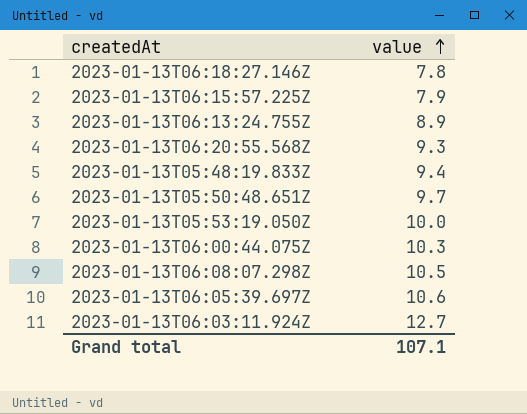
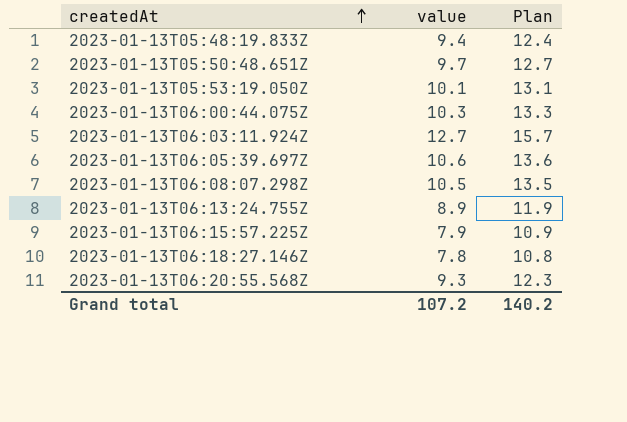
row order: value ascending -> createdAt ascending
column Plan | formula: none -> [value] + 3
2023-01-13T05:53:19.050Z | value: 10.0 -> 10.1
Grand total | value: 107.1 -> 107.2

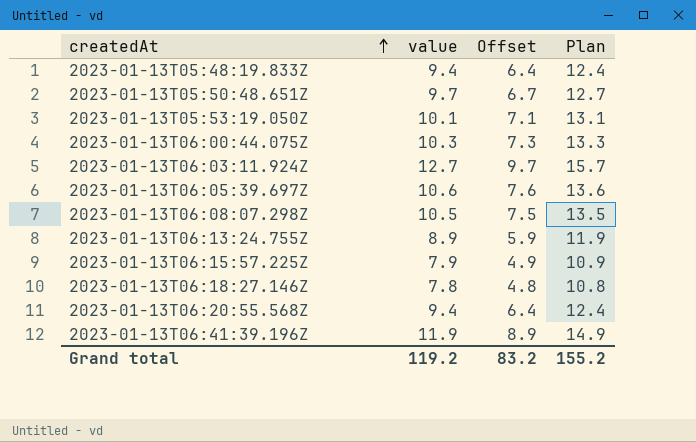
column Offset | formula: none -> [value] - 3
2023-01-13T06:20:55.568Z | value: 9.3 -> 9.4
2023-01-13T06:20:55.568Z | Plan: 12.3 -> 12.4
row 2023-01-13T06:41:39.196Z: none -> 11.9 | 8.9 | 14.9
Grand total | value: 107.2 -> 119.2
Grand total | Plan: 140.2 -> 155.2

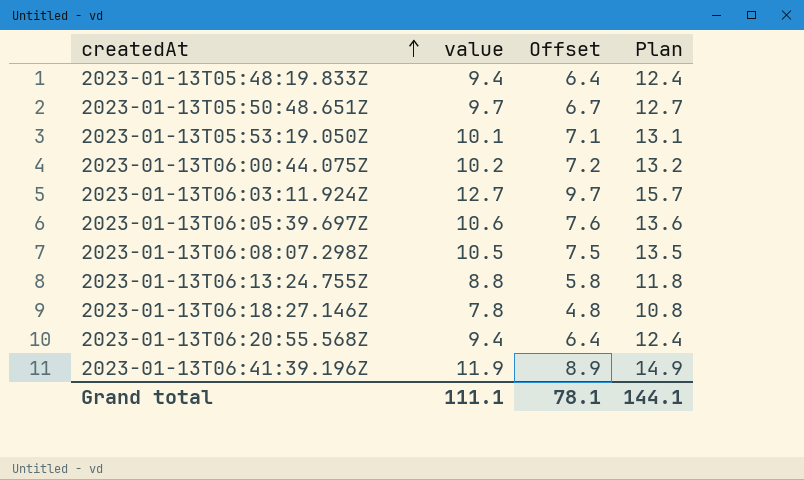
row 2023-01-13T06:15:57.225Z: 7.9 | 4.9 | 10.9 -> none
2023-01-13T06:00:44.075Z | value: 10.3 -> 10.2
2023-01-13T06:00:44.075Z | Offset: 7.3 -> 7.2
2023-01-13T06:00:44.075Z | Plan: 13.3 -> 13.2
2023-01-13T06:13:24.755Z | value: 8.9 -> 8.8
2023-01-13T06:13:24.755Z | Offset: 5.9 -> 5.8
2023-01-13T06:13:24.755Z | Plan: 11.9 -> 11.8
Grand total | value: 119.2 -> 111.1
Grand total | Offset: 83.2 -> 78.1
Grand total | Plan: 155.2 -> 144.1

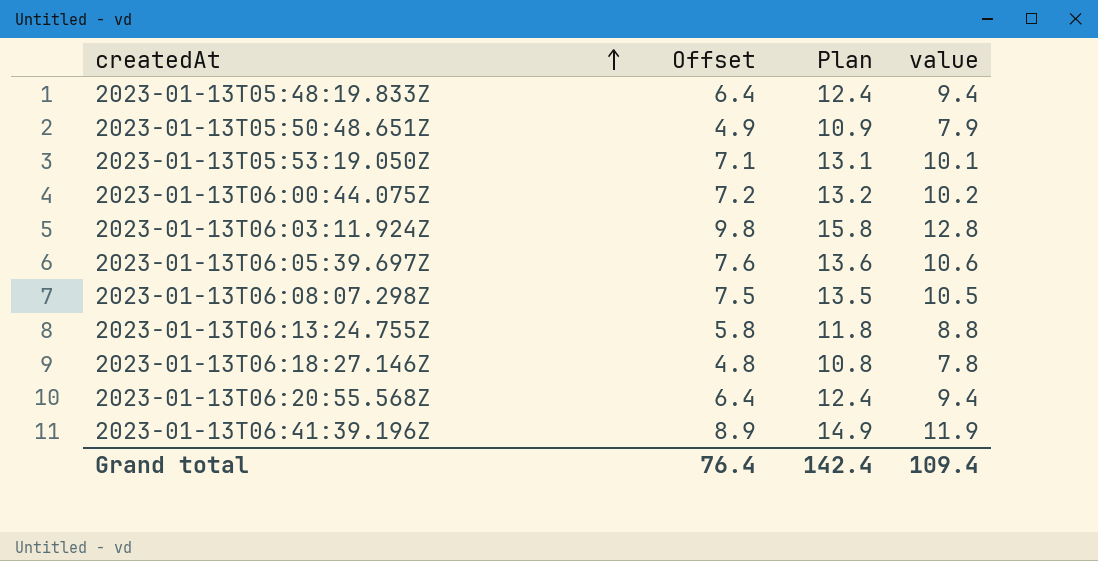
column value | position: 2 -> 4
2023-01-13T05:50:48.651Z | Offset: 6.7 -> 4.9
2023-01-13T05:50:48.651Z | Plan: 12.7 -> 10.9
2023-01-13T05:50:48.651Z | value: 9.7 -> 7.9
2023-01-13T06:03:11.924Z | Offset: 9.7 -> 9.8
2023-01-13T06:03:11.924Z | Plan: 15.7 -> 15.8
2023-01-13T06:03:11.924Z | value: 12.7 -> 12.8
Grand total | Offset: 78.1 -> 76.4
Grand total | Plan: 144.1 -> 142.4
Grand total | value: 111.1 -> 109.4

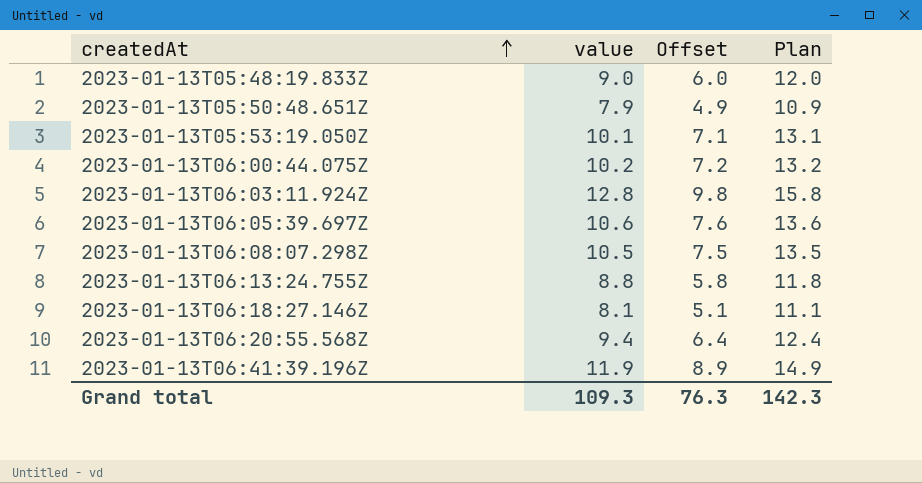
column value | position: 4 -> 2
2023-01-13T05:48:19.833Z | value: 9.4 -> 9.0
2023-01-13T05:48:19.833Z | Offset: 6.4 -> 6.0
2023-01-13T05:48:19.833Z | Plan: 12.4 -> 12.0
2023-01-13T06:18:27.146Z | value: 7.8 -> 8.1
2023-01-13T06:18:27.146Z | Offset: 4.8 -> 5.1
2023-01-13T06:18:27.146Z | Plan: 10.8 -> 11.1
Grand total | value: 109.4 -> 109.3
Grand total | Offset: 76.4 -> 76.3
Grand total | Plan: 142.4 -> 142.3

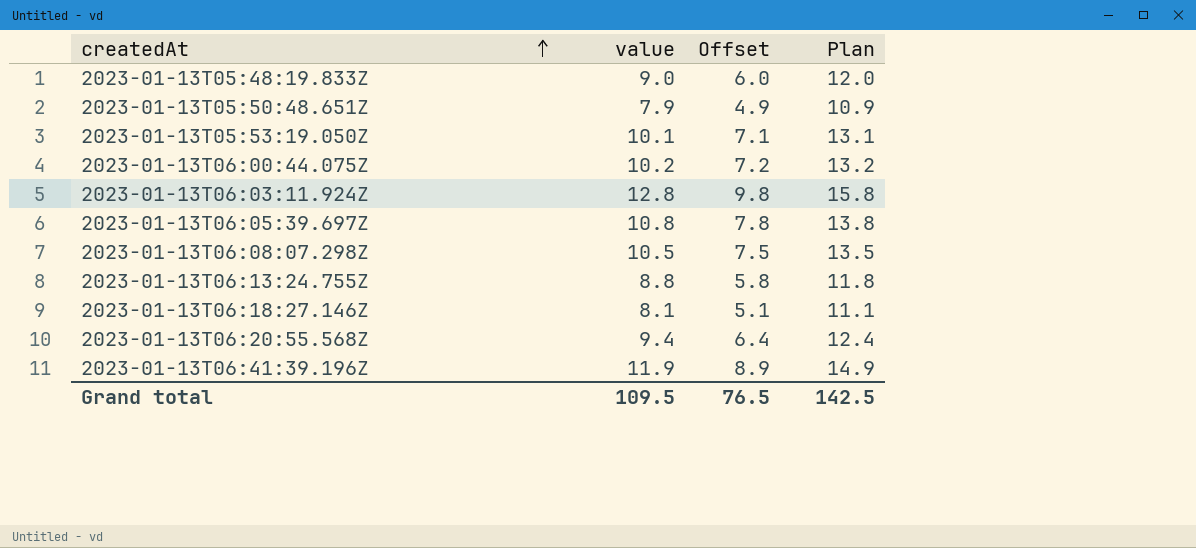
2023-01-13T06:05:39.697Z | value: 10.6 -> 10.8
2023-01-13T06:05:39.697Z | Offset: 7.6 -> 7.8
2023-01-13T06:05:39.697Z | Plan: 13.6 -> 13.8
Grand total | value: 109.3 -> 109.5
Grand total | Offset: 76.3 -> 76.5
Grand total | Plan: 142.3 -> 142.5

